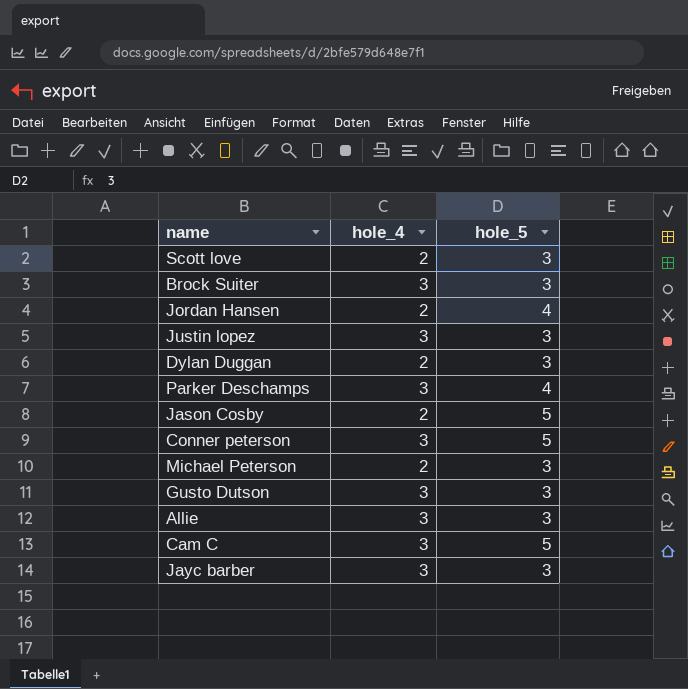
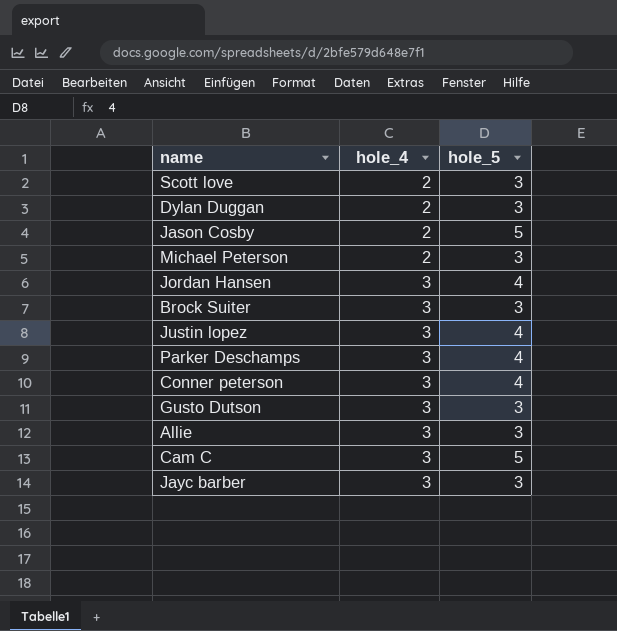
row order: none -> hole_4 ascending
Jordan Hansen | hole_4: 2 -> 3
Justin lopez | hole_5: 3 -> 4
Conner peterson | hole_5: 5 -> 4

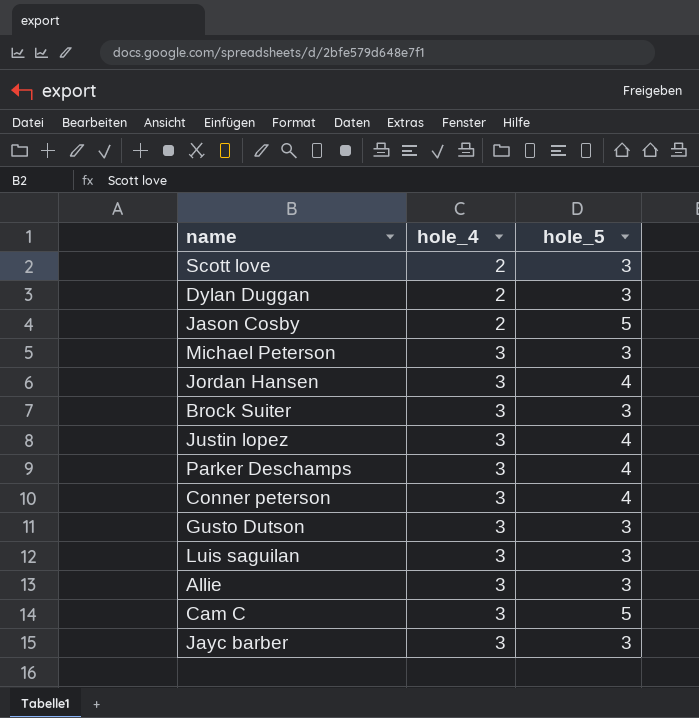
Michael Peterson | hole_4: 2 -> 3
row Luis saguilan: none -> 3 | 3

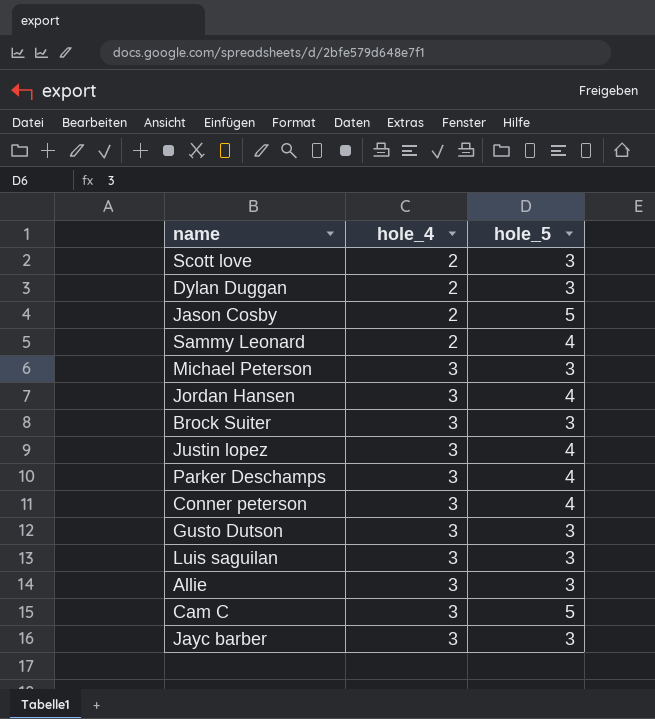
row Sammy Leonard: none -> 2 | 4

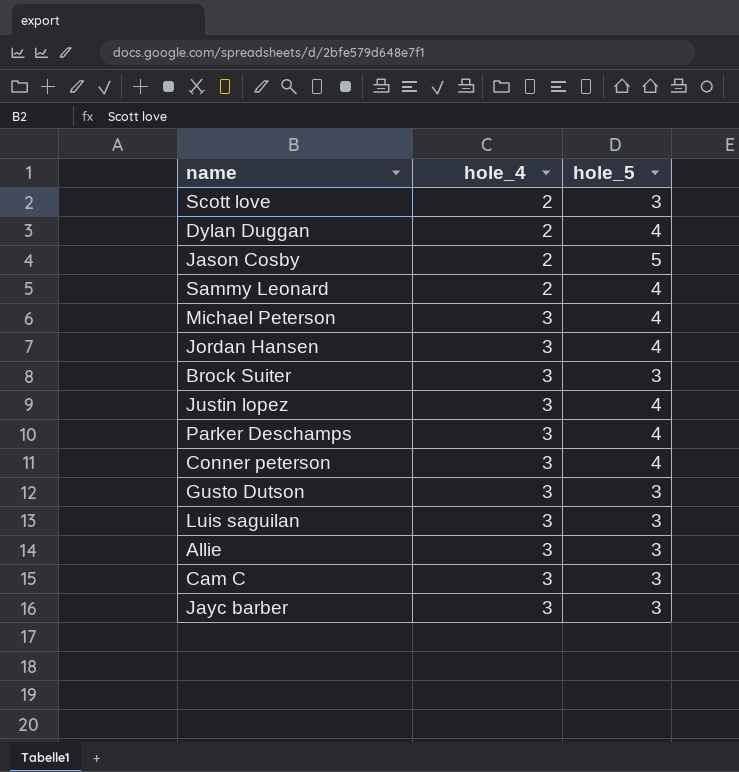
Dylan Duggan | hole_5: 3 -> 4
Michael Peterson | hole_5: 3 -> 4
Cam C | hole_5: 5 -> 3

